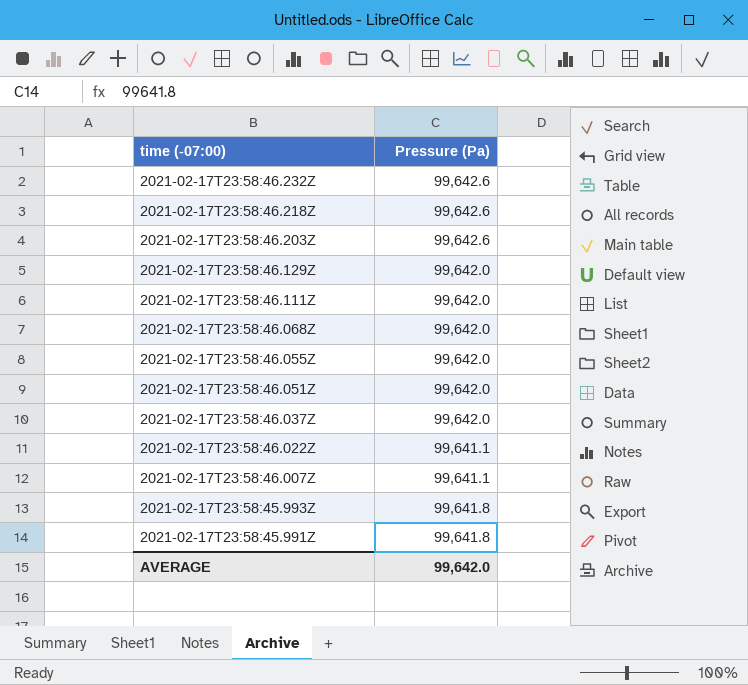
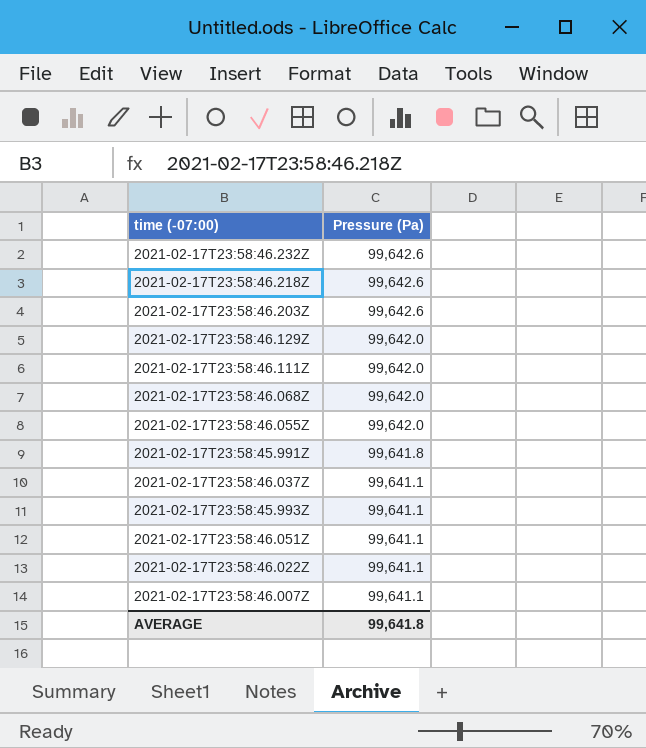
row order: time (-07:00) descending -> Pressure (Pa) descending
2021-02-17T23:58:46.037Z | Pressure (Pa): 99,642.0 -> 99,641.1
2021-02-17T23:58:45.993Z | Pressure (Pa): 99,641.8 -> 99,641.1
2021-02-17T23:58:46.051Z | Pressure (Pa): 99,642.0 -> 99,641.1
AVERAGE | Pressure (Pa): 99,642.0 -> 99,641.8

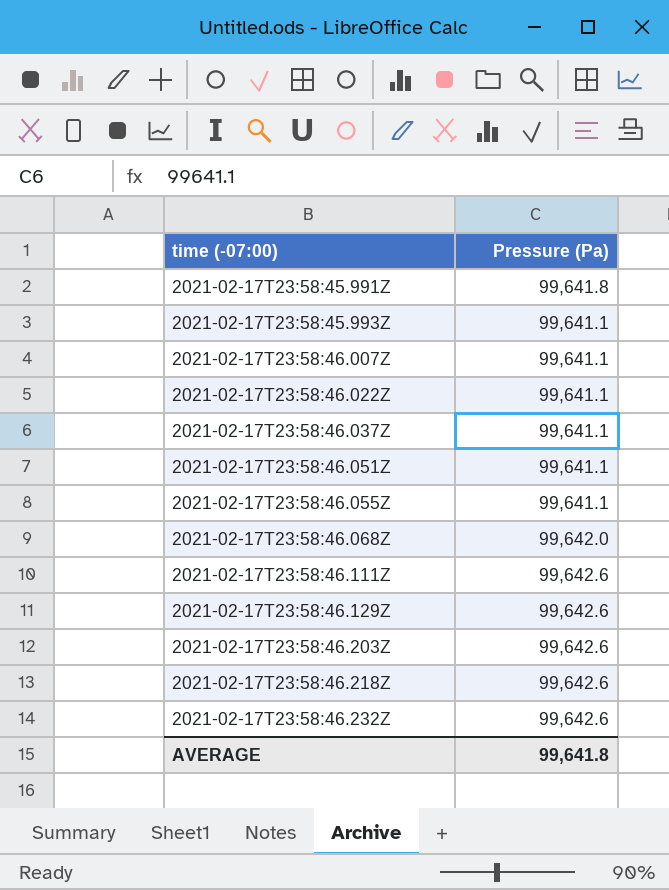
row order: Pressure (Pa) descending -> time (-07:00) ascending
2021-02-17T23:58:46.055Z | Pressure (Pa): 99,642.0 -> 99,641.1
2021-02-17T23:58:46.111Z | Pressure (Pa): 99,642.0 -> 99,642.6
2021-02-17T23:58:46.129Z | Pressure (Pa): 99,642.0 -> 99,642.6

